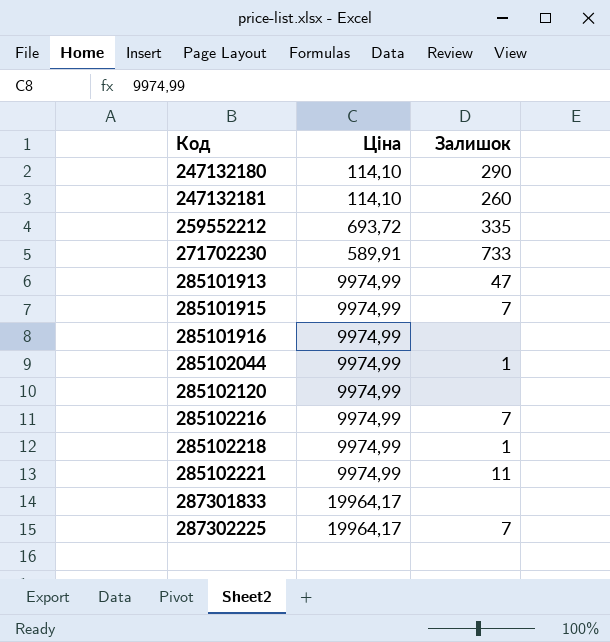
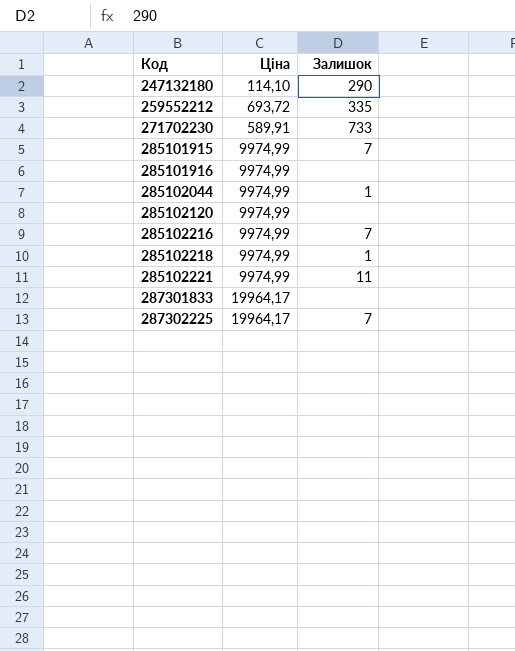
row 247132181: 114,10 | 260 -> none
row 285101913: 9974,99 | 47 -> none

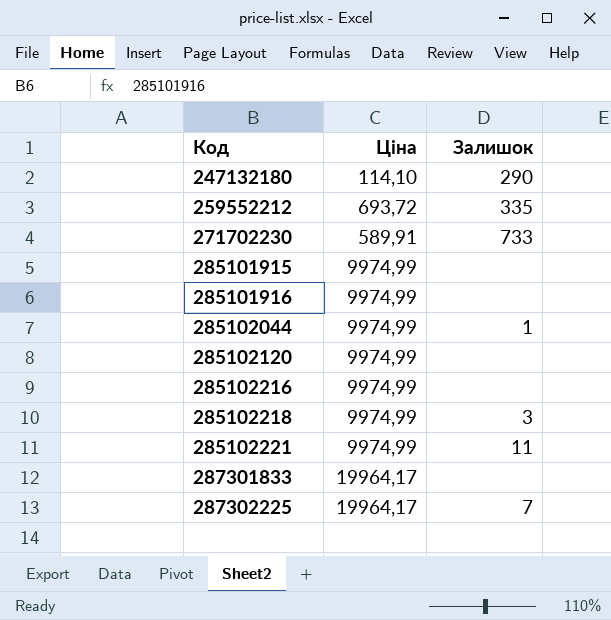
285101915 | Залишок: 7 -> none
285102216 | Залишок: 7 -> none
285102218 | Залишок: 1 -> 3

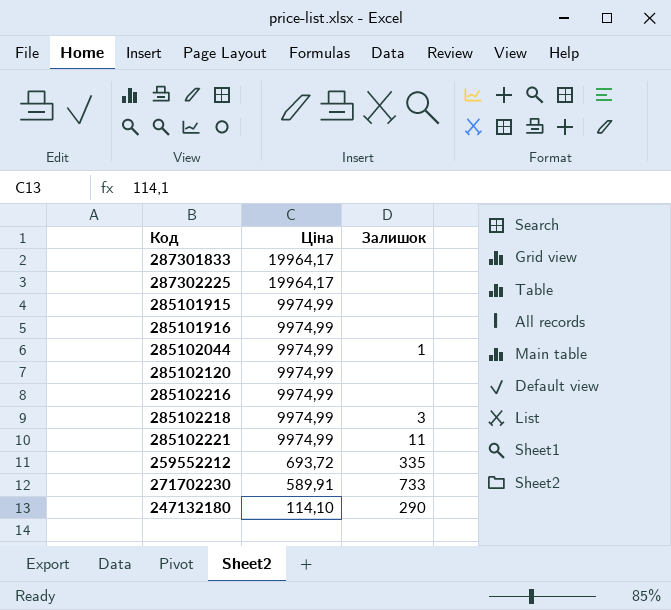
row order: Код ascending -> Ціна descending
287302225 | Залишок: 7 -> none

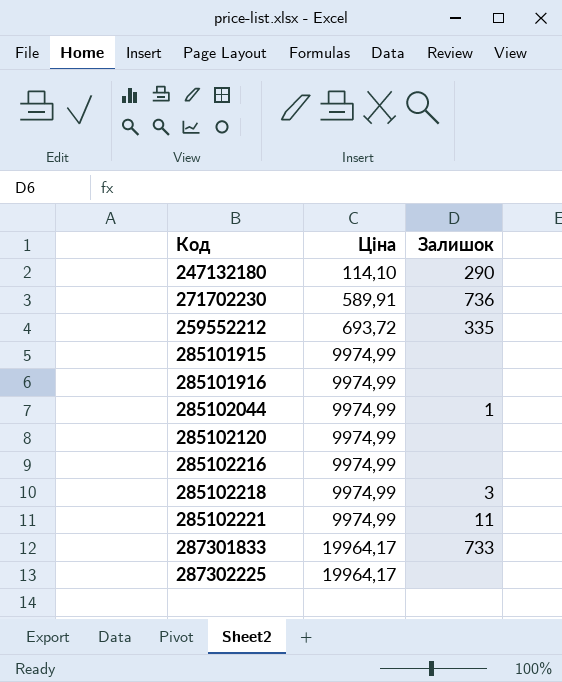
row order: Ціна descending -> Ціна ascending
271702230 | Залишок: 733 -> 736
287301833 | Залишок: none -> 733

